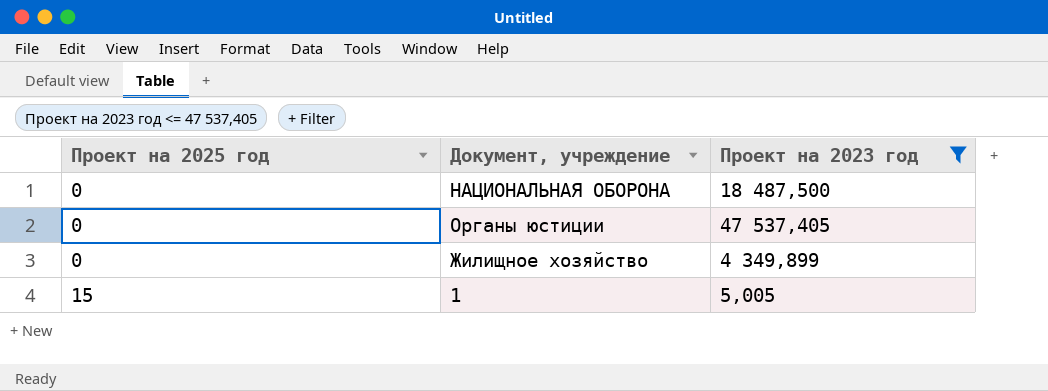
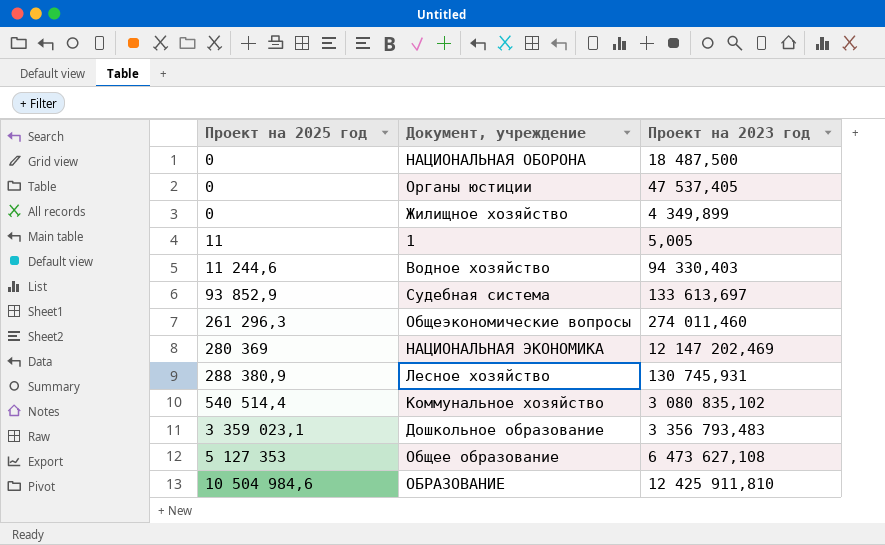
filter: Проект на 2023 год <= 47 537,405 -> none
1 | Проект на 2025 год: 15 -> 11

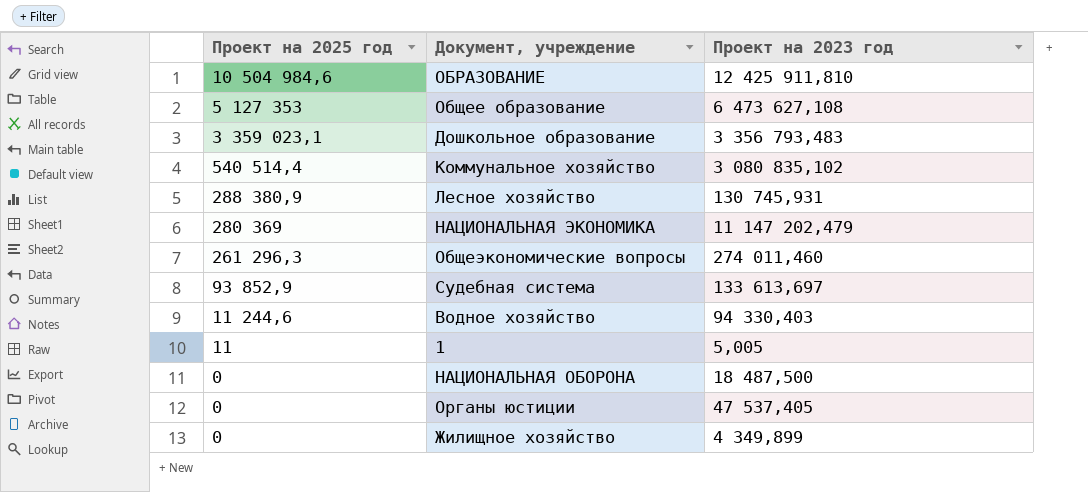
row order: Проект на 2025 год ascending -> Проект на 2025 год descending
НАЦИОНАЛЬНАЯ ЭКОНОМИКА | Проект на 2023 год: 12 147 202,469 -> 11 147 202,479

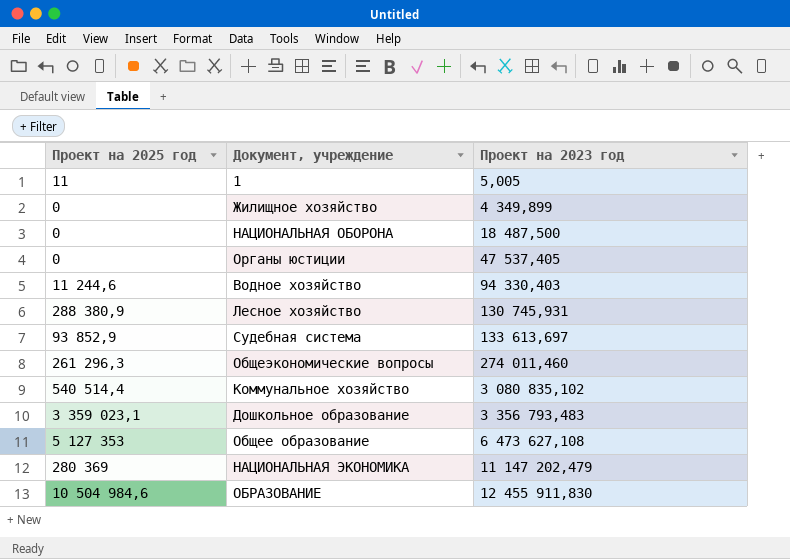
row order: Проект на 2025 год descending -> Проект на 2023 год ascending
ОБРАЗОВАНИЕ | Проект на 2023 год: 12 425 911,810 -> 12 455 911,830

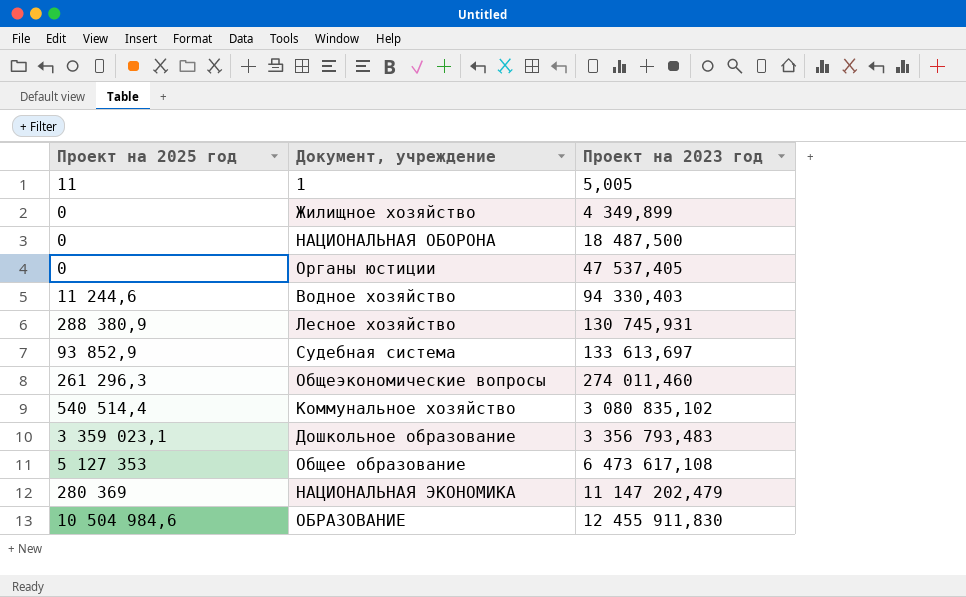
Общее образование | Проект на 2023 год: 6 473 627,108 -> 6 473 617,108

